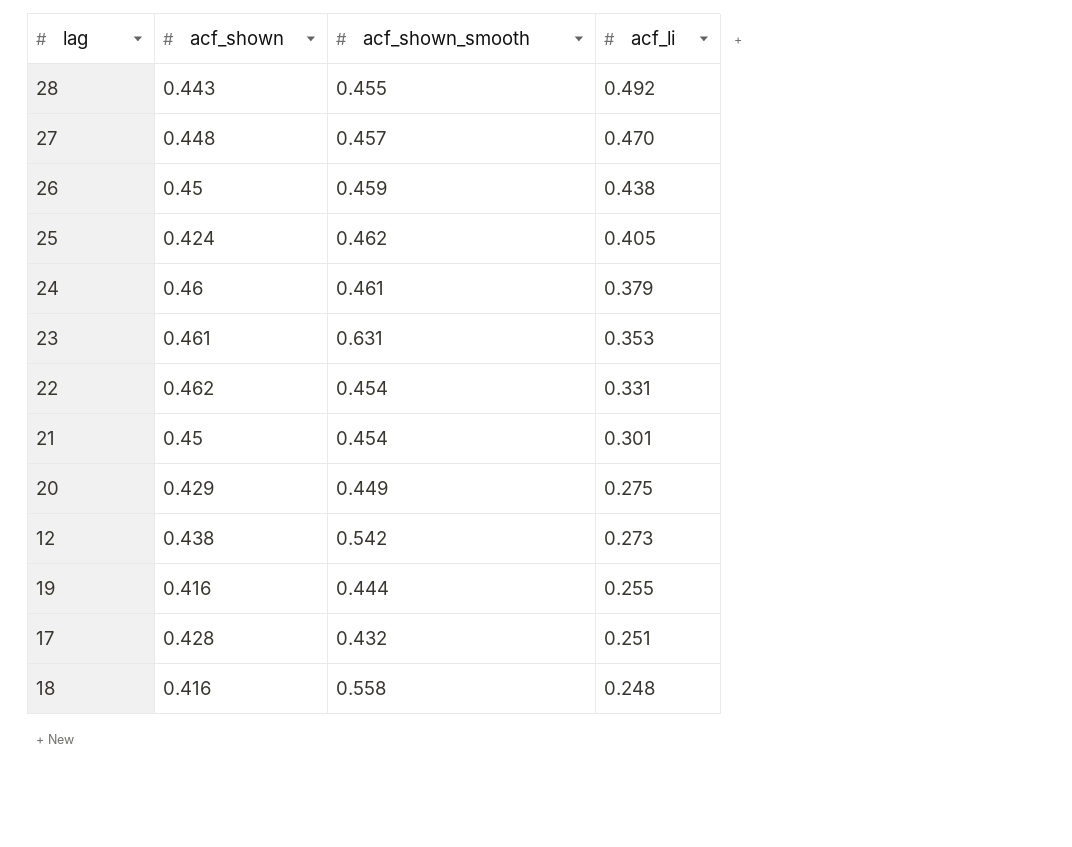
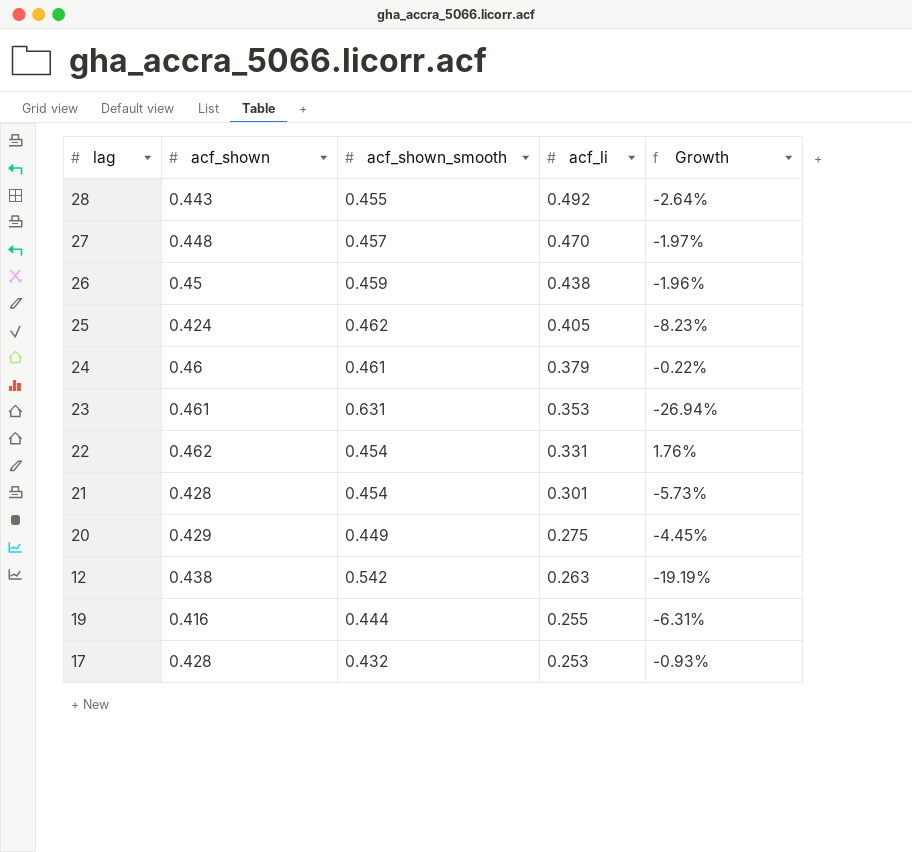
column Growth | formula: none -> ([acf_shown] - [acf_shown_smooth]) / [acf_shown_smooth]
row 18: 0.416 | 0.558 | 0.248 -> none
21 | acf_shown: 0.45 -> 0.428
12 | acf_li: 0.273 -> 0.263
17 | acf_li: 0.251 -> 0.253

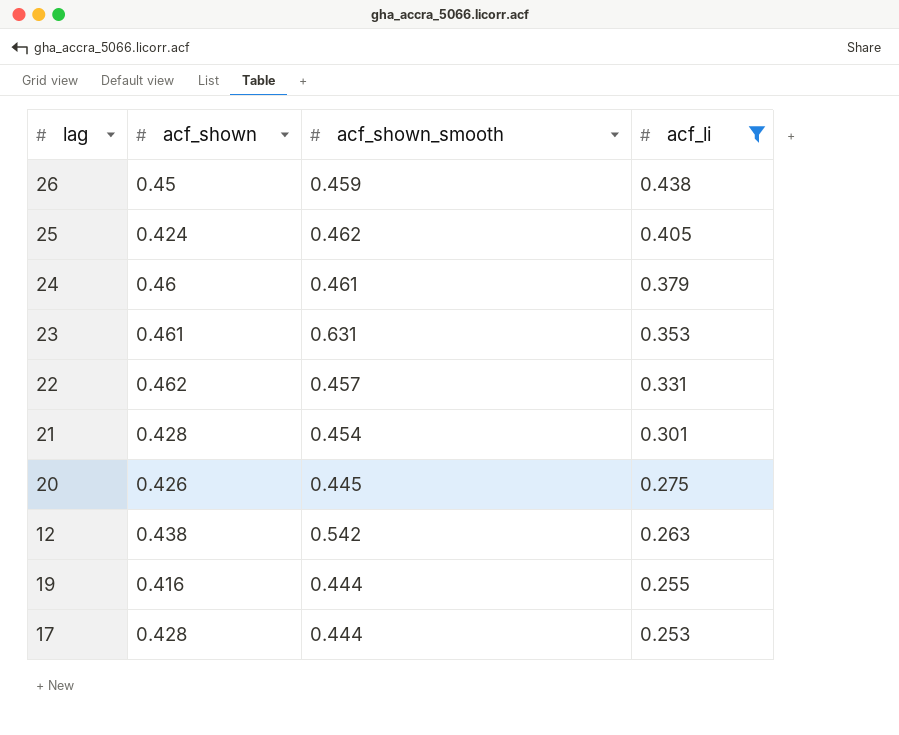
filter: none -> acf_li <= 0.438
column Growth | formula: ([acf_shown] - [acf_shown_smooth]) / [acf_shown_smooth] -> none
22 | acf_shown_smooth: 0.454 -> 0.457
20 | acf_shown: 0.429 -> 0.426
20 | acf_shown_smooth: 0.449 -> 0.445
17 | acf_shown_smooth: 0.432 -> 0.444

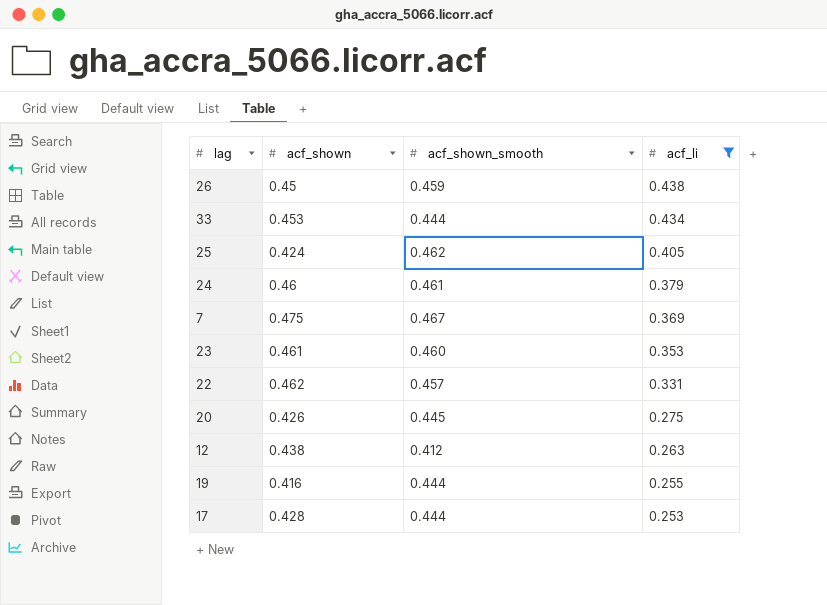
row 21: 0.428 | 0.454 | 0.301 -> none
row 33: none -> 0.453 | 0.444 | 0.434
row 7: none -> 0.475 | 0.467 | 0.369
23 | acf_shown_smooth: 0.631 -> 0.460
12 | acf_shown_smooth: 0.542 -> 0.412

